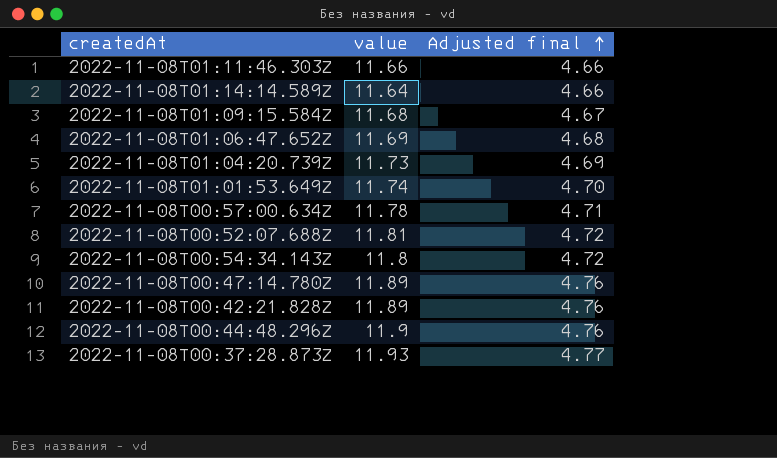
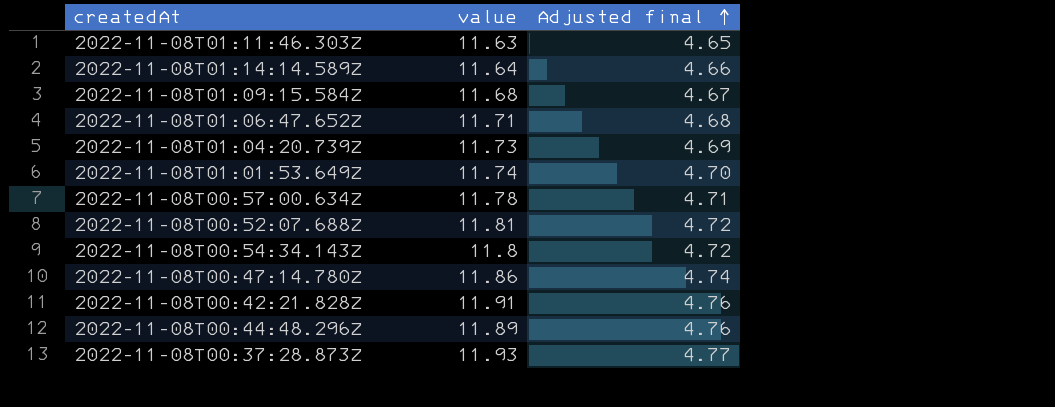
2022-11-08T01:11:46.303Z | value: 11.66 -> 11.63
2022-11-08T01:11:46.303Z | Adjusted final: 4.66 -> 4.65
2022-11-08T01:06:47.652Z | value: 11.69 -> 11.71
2022-11-08T00:47:14.780Z | value: 11.89 -> 11.86
2022-11-08T00:47:14.780Z | Adjusted final: 4.76 -> 4.74
2022-11-08T00:42:21.828Z | value: 11.89 -> 11.91
2022-11-08T00:44:48.296Z | value: 11.9 -> 11.89

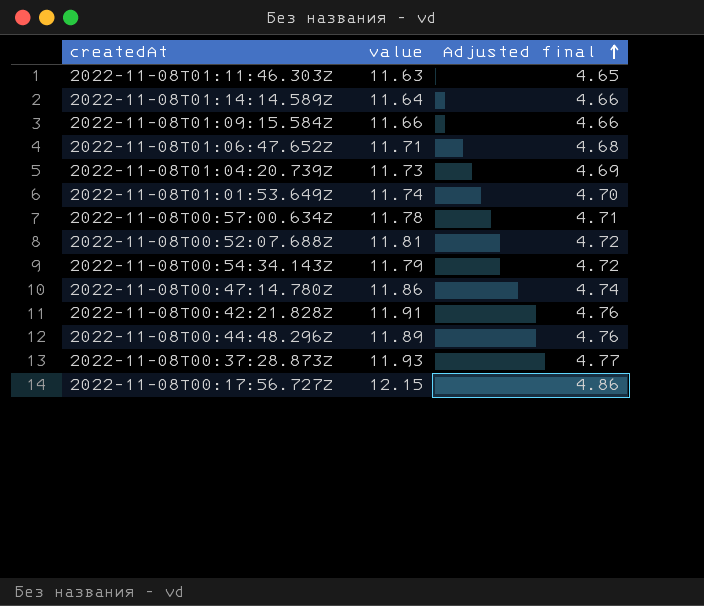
2022-11-08T01:09:15.584Z | value: 11.68 -> 11.66
2022-11-08T01:09:15.584Z | Adjusted final: 4.67 -> 4.66
2022-11-08T00:54:34.143Z | value: 11.8 -> 11.79
row 2022-11-08T00:17:56.727Z: none -> 12.15 | 4.86

